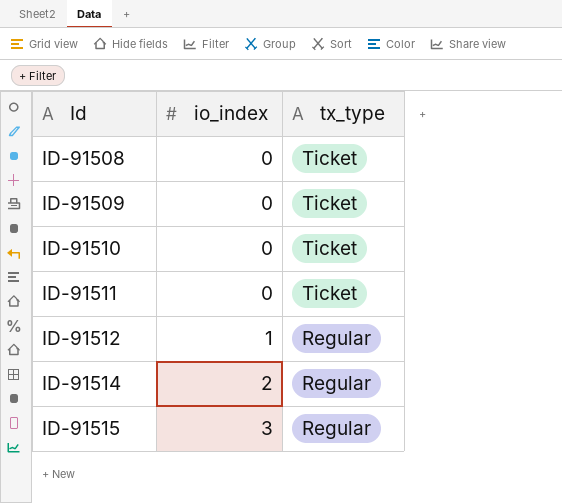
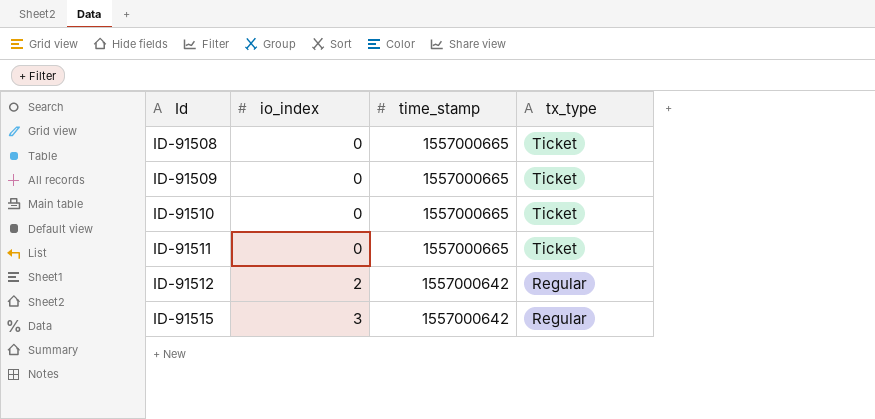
column time_stamp | position: none -> 3
row ID-91514: 2 | Regular -> none
ID-91512 | io_index: 1 -> 2

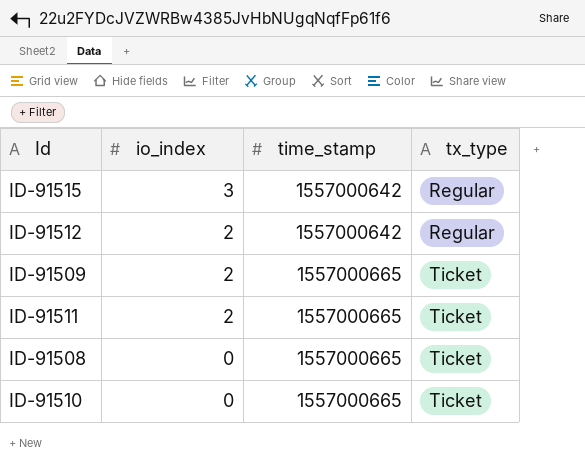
row order: Id ascending -> io_index descending
ID-91509 | io_index: 0 -> 2
ID-91511 | io_index: 0 -> 2

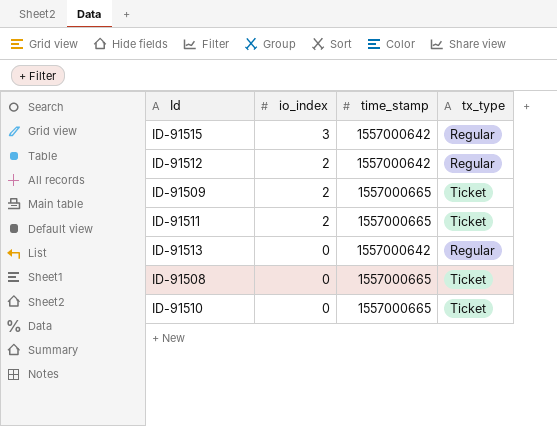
row ID-91513: none -> 0 | 1557000642 | Regular

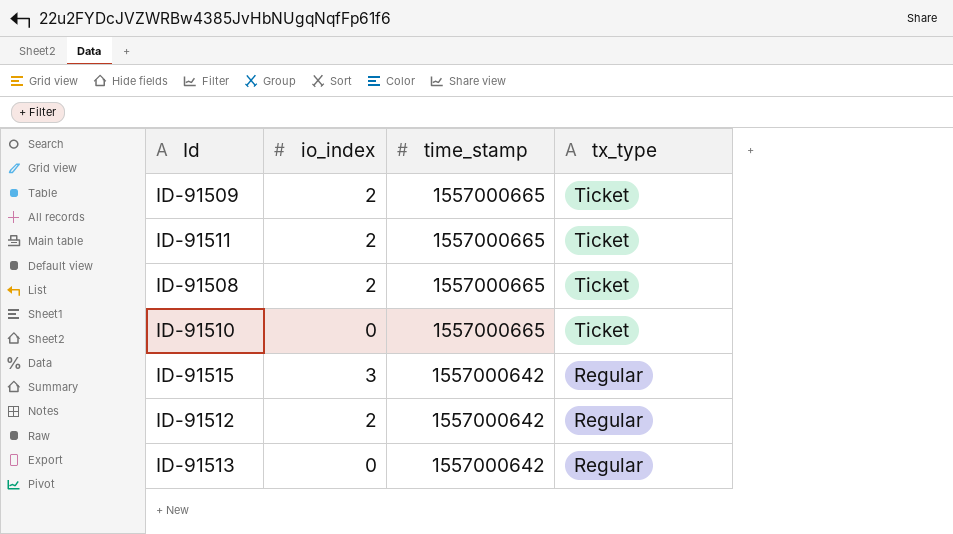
row order: io_index descending -> time_stamp descending
ID-91508 | io_index: 0 -> 2

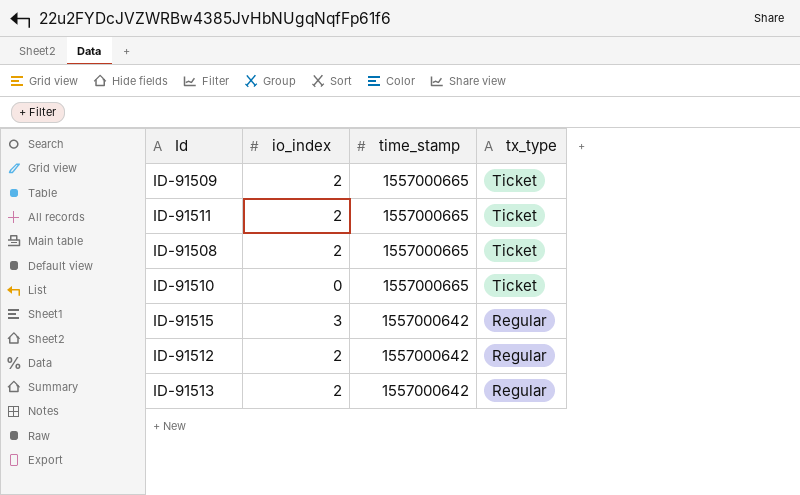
ID-91513 | io_index: 0 -> 2

